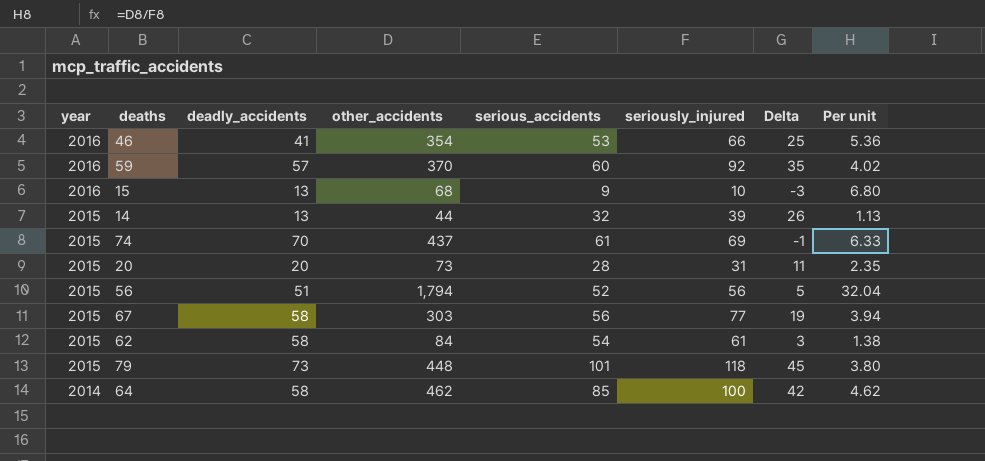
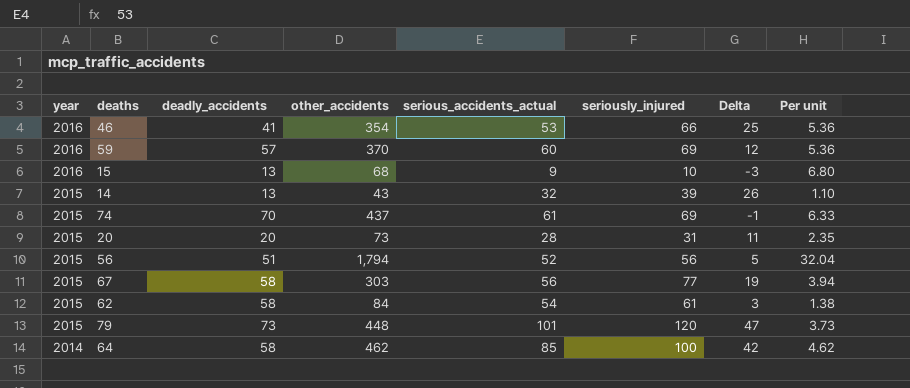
column name: serious_accidents -> serious_accidents_actual
59 | seriously_injured: 92 -> 69
59 | Delta: 35 -> 12
59 | Per unit: 4.02 -> 5.36
14 | other_accidents: 44 -> 43
14 | Per unit: 1.13 -> 1.10
79 | seriously_injured: 118 -> 120
79 | Delta: 45 -> 47
79 | Per unit: 3.80 -> 3.73

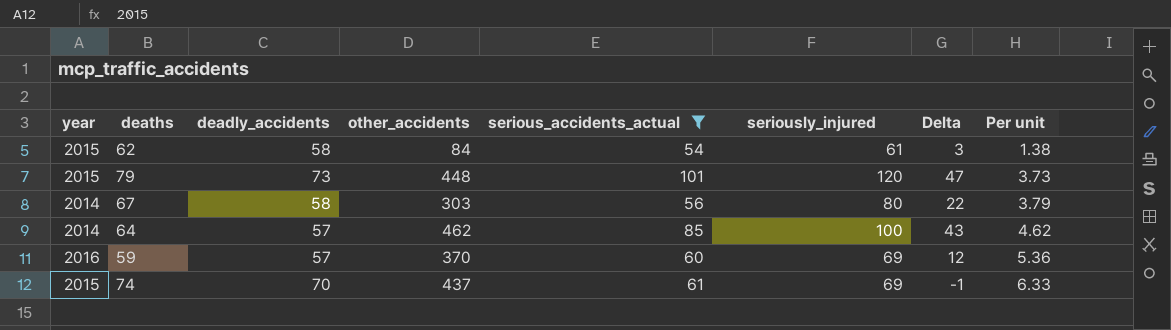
filter: none -> serious_accidents_actual >= 54
row order: year descending -> Per unit ascending
67 | year: 2015 -> 2014
67 | seriously_injured: 77 -> 80
67 | Delta: 19 -> 22
67 | Per unit: 3.94 -> 3.79
64 | deadly_accidents: 58 -> 57
64 | Delta: 42 -> 43

